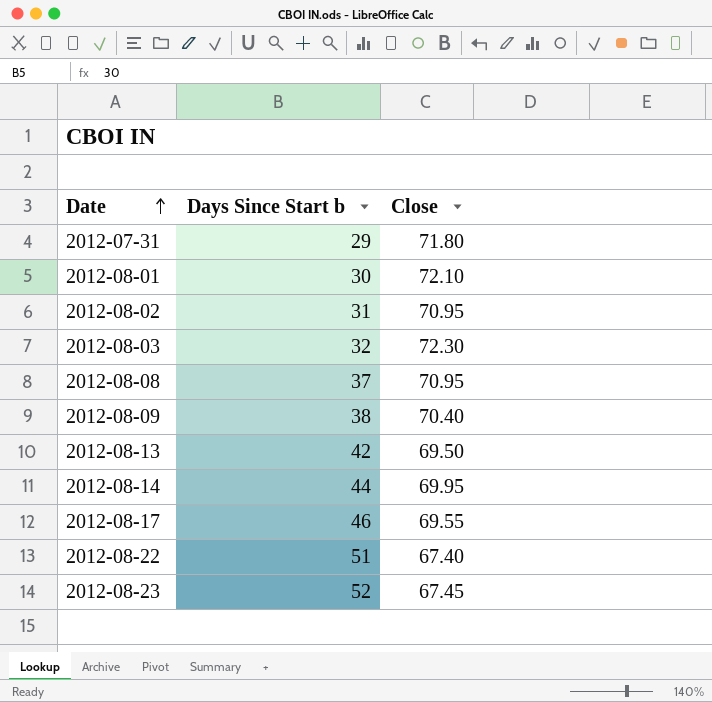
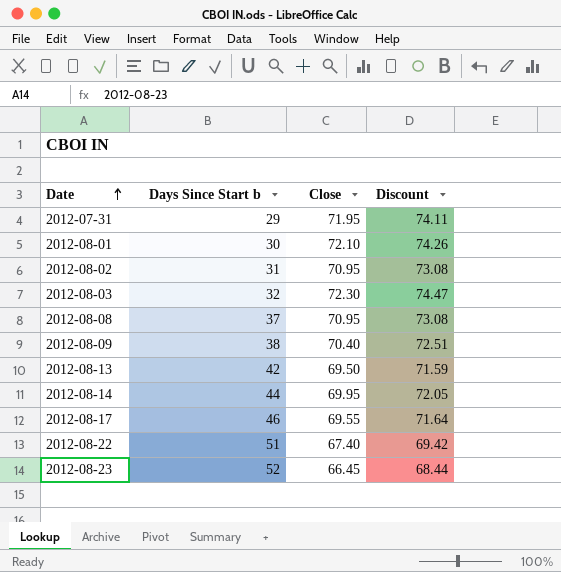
column Discount | formula: none -> [Close] * 1.03
2012-07-31 | Close: 71.80 -> 71.95
2012-08-23 | Close: 67.45 -> 66.45

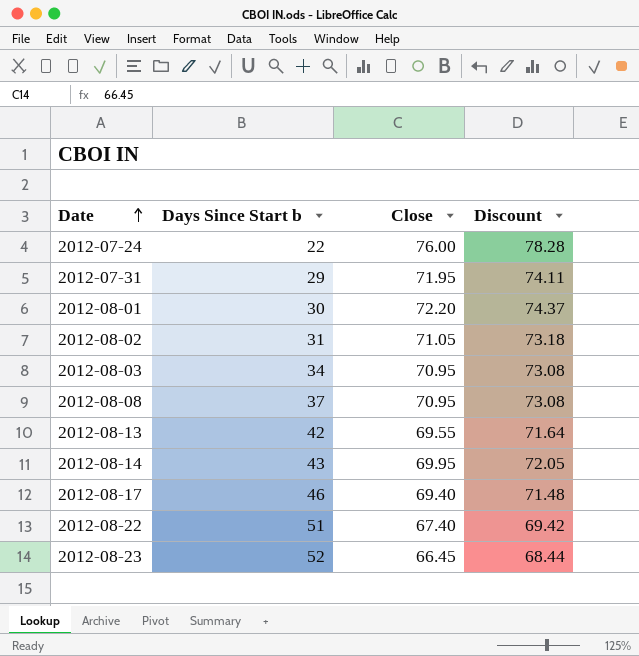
row 2012-08-09: 38 | 70.40 | 72.51 -> none
row 2012-07-24: none -> 22 | 76.00 | 78.28
2012-08-01 | Close: 72.10 -> 72.20
2012-08-01 | Discount: 74.26 -> 74.37
2012-08-02 | Close: 70.95 -> 71.05
2012-08-02 | Discount: 73.08 -> 73.18
2012-08-03 | Days Since Start b: 32 -> 34
2012-08-03 | Close: 72.30 -> 70.95
2012-08-03 | Discount: 74.47 -> 73.08
2012-08-13 | Close: 69.50 -> 69.55
2012-08-13 | Discount: 71.59 -> 71.64
2012-08-14 | Days Since Start b: 44 -> 43
2012-08-17 | Close: 69.55 -> 69.40
2012-08-17 | Discount: 71.64 -> 71.48

